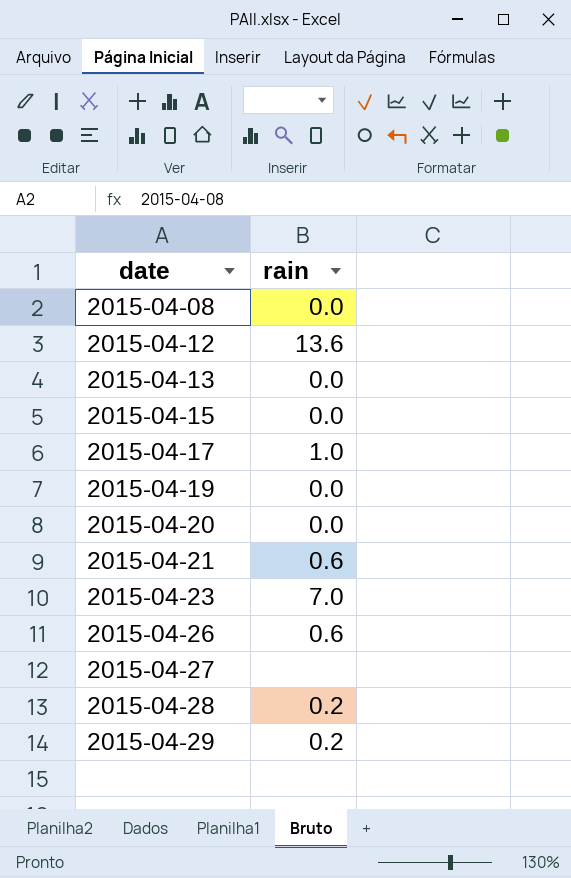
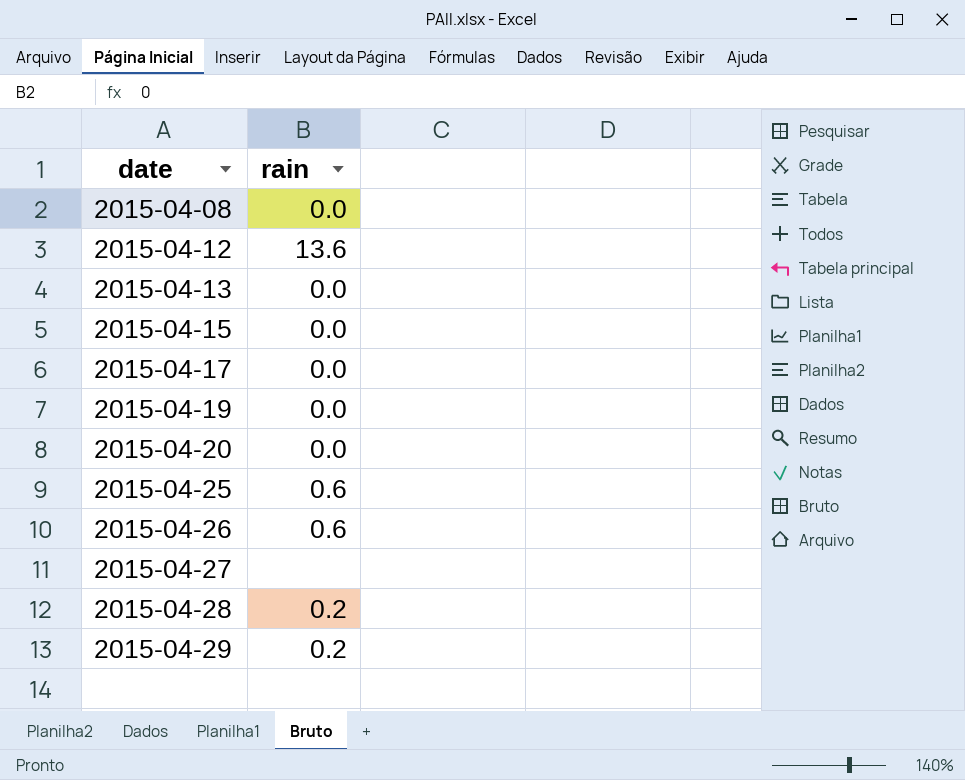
row 2015-04-21: 0.6 -> none
row 2015-04-23: 7.0 -> none
2015-04-17 | rain: 1.0 -> 0.0
row 2015-04-25: none -> 0.6

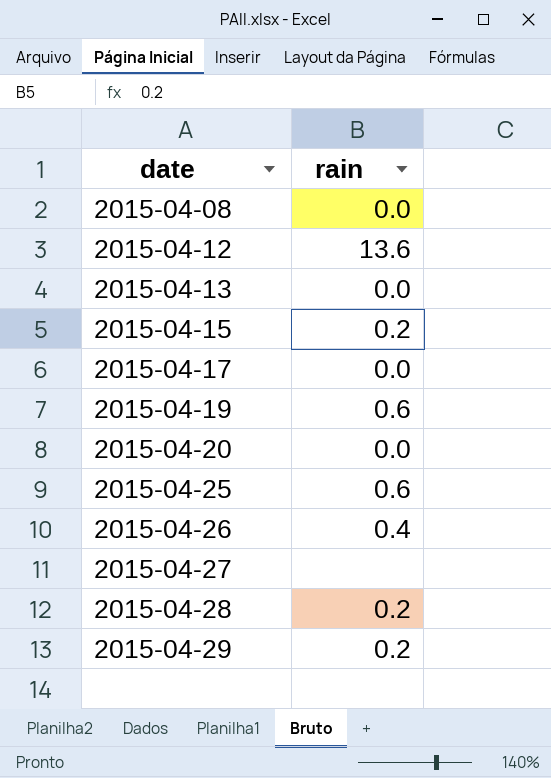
2015-04-15 | rain: 0.0 -> 0.2
2015-04-19 | rain: 0.0 -> 0.6
2015-04-26 | rain: 0.6 -> 0.4

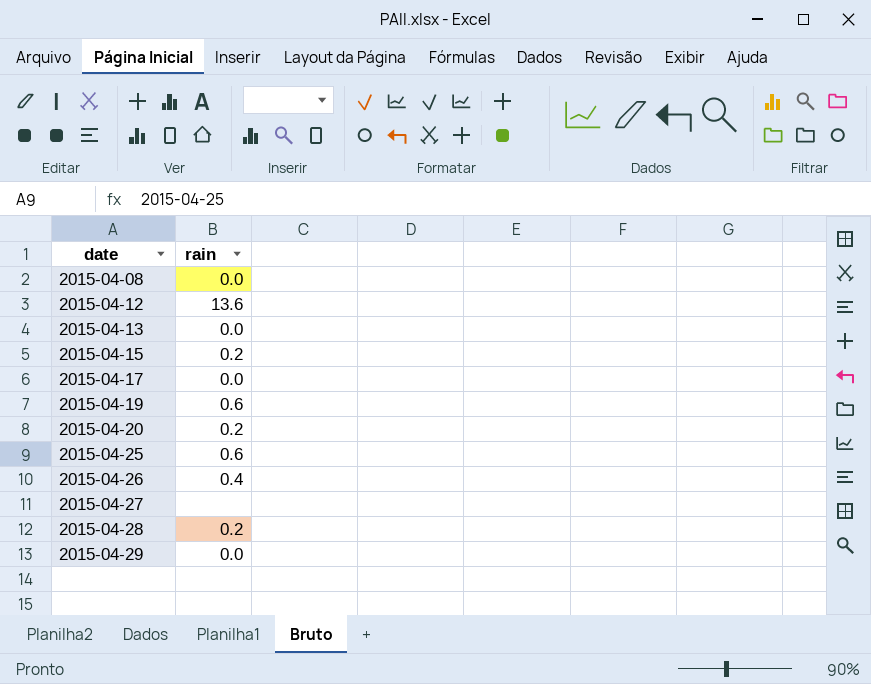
2015-04-20 | rain: 0.0 -> 0.2
2015-04-29 | rain: 0.2 -> 0.0

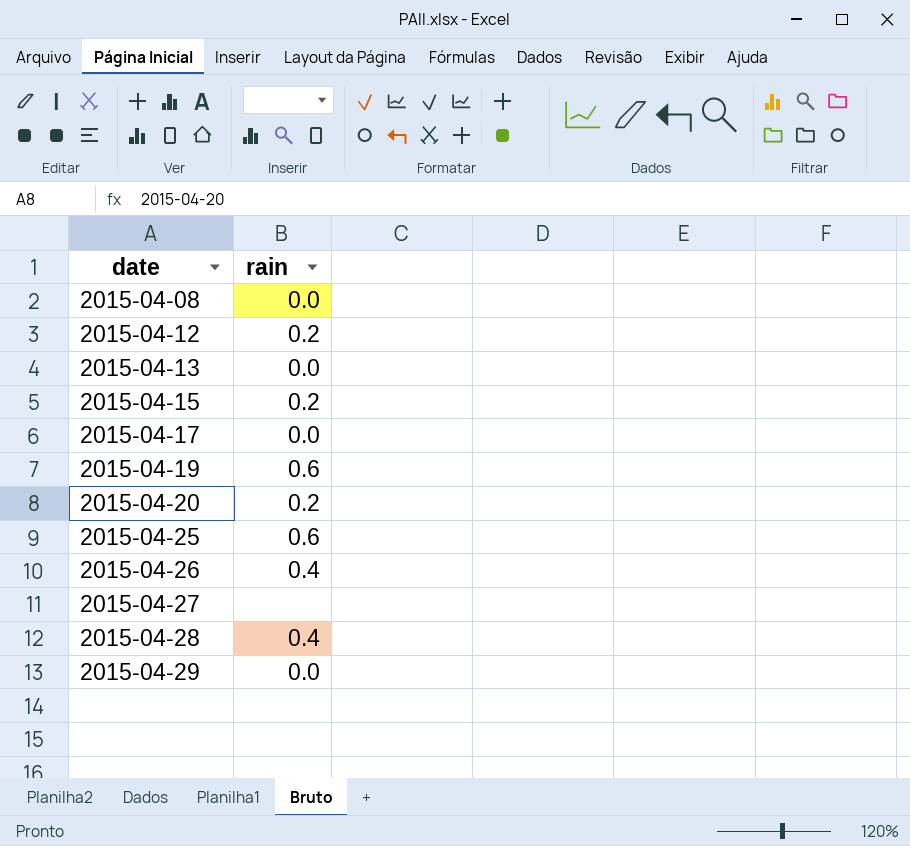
2015-04-12 | rain: 13.6 -> 0.2
2015-04-28 | rain: 0.2 -> 0.4

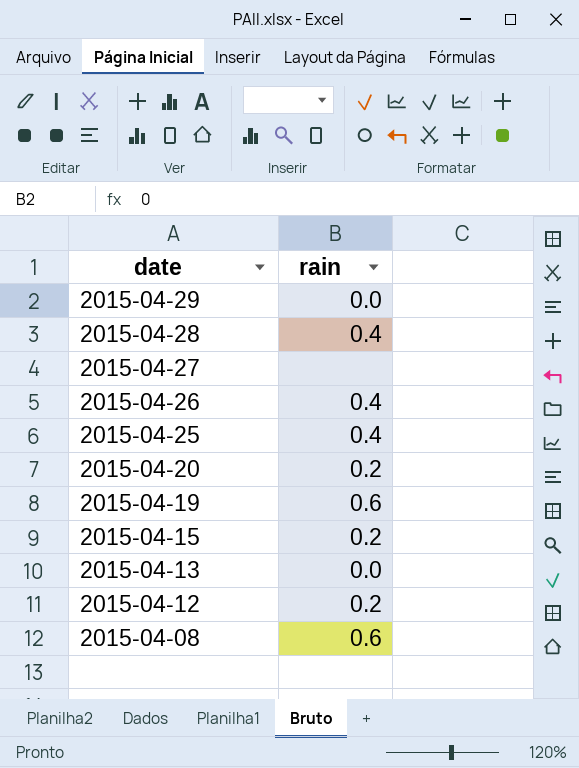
row order: date ascending -> date descending
row 2015-04-17: 0.0 -> none
2015-04-25 | rain: 0.6 -> 0.4
2015-04-08 | rain: 0.0 -> 0.6

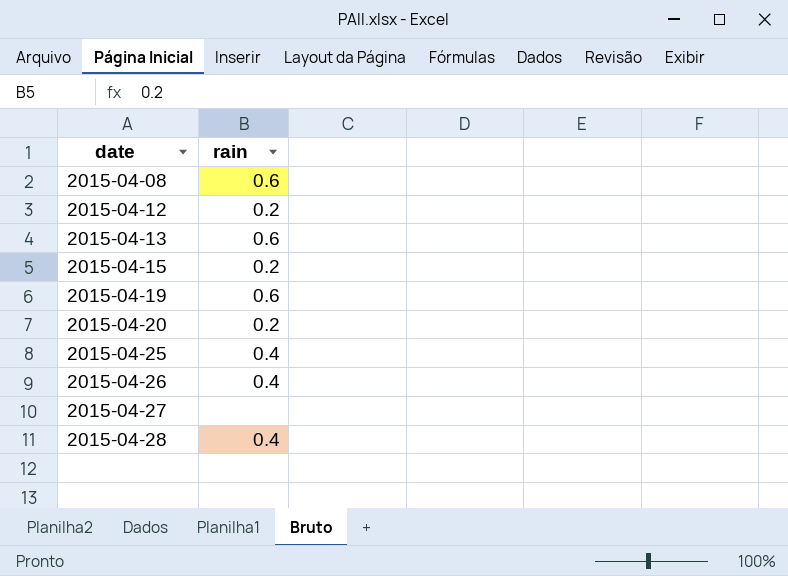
row order: date descending -> date ascending
row 2015-04-29: 0.0 -> none
2015-04-13 | rain: 0.0 -> 0.6

